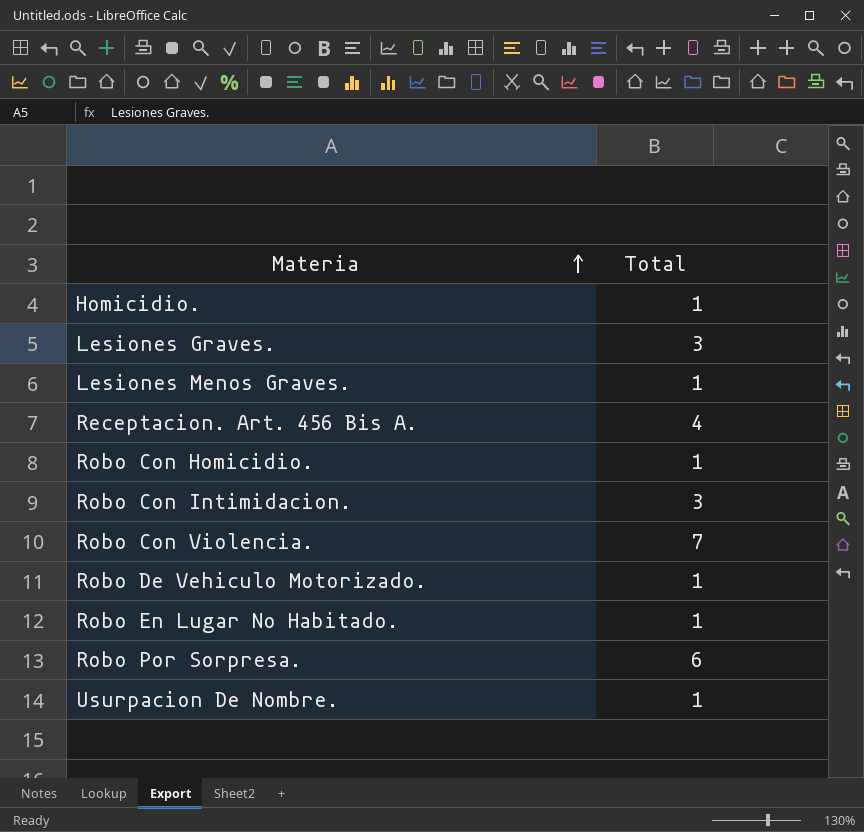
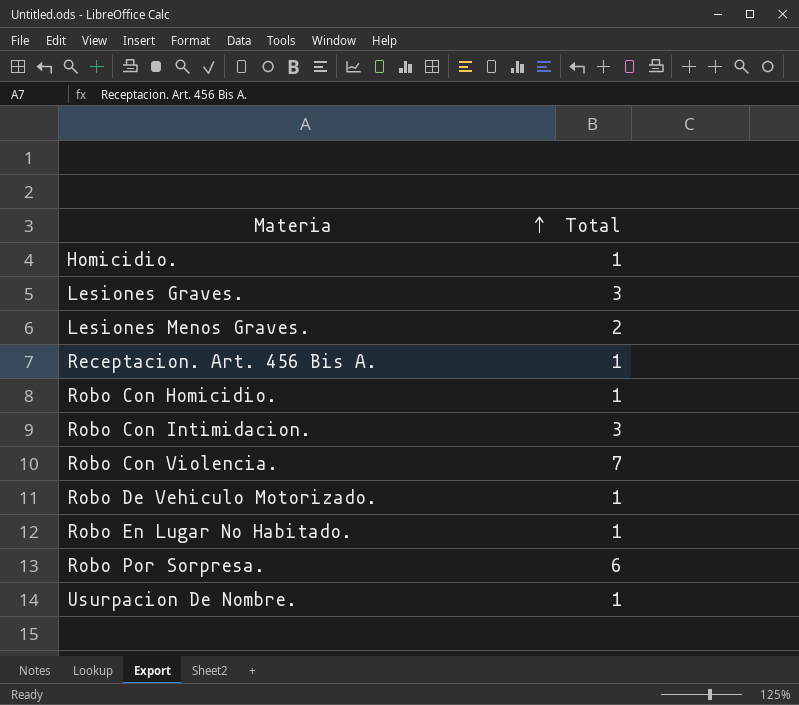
Lesiones Menos Graves. | Total: 1 -> 2
Receptacion. Art. 456 Bis A. | Total: 4 -> 1

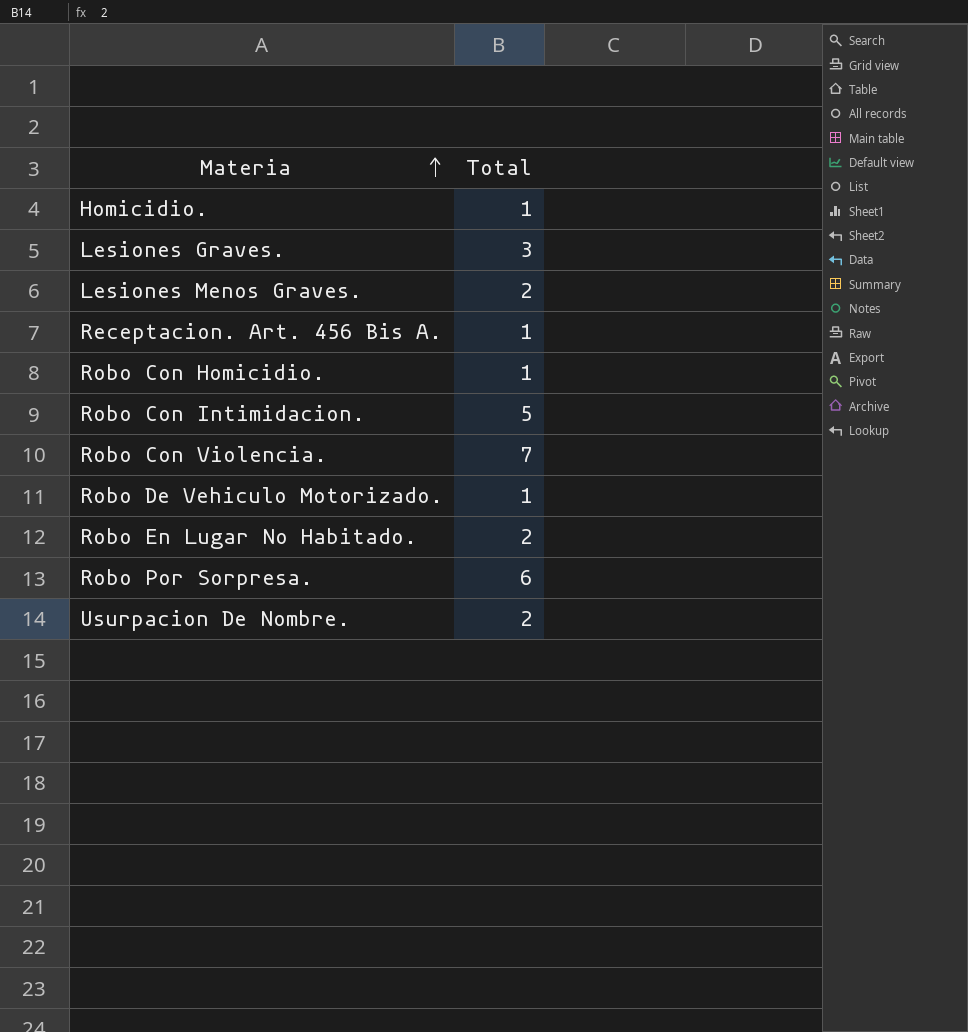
Robo Con Intimidacion. | Total: 3 -> 5
Robo En Lugar No Habitado. | Total: 1 -> 2
Usurpacion De Nombre. | Total: 1 -> 2

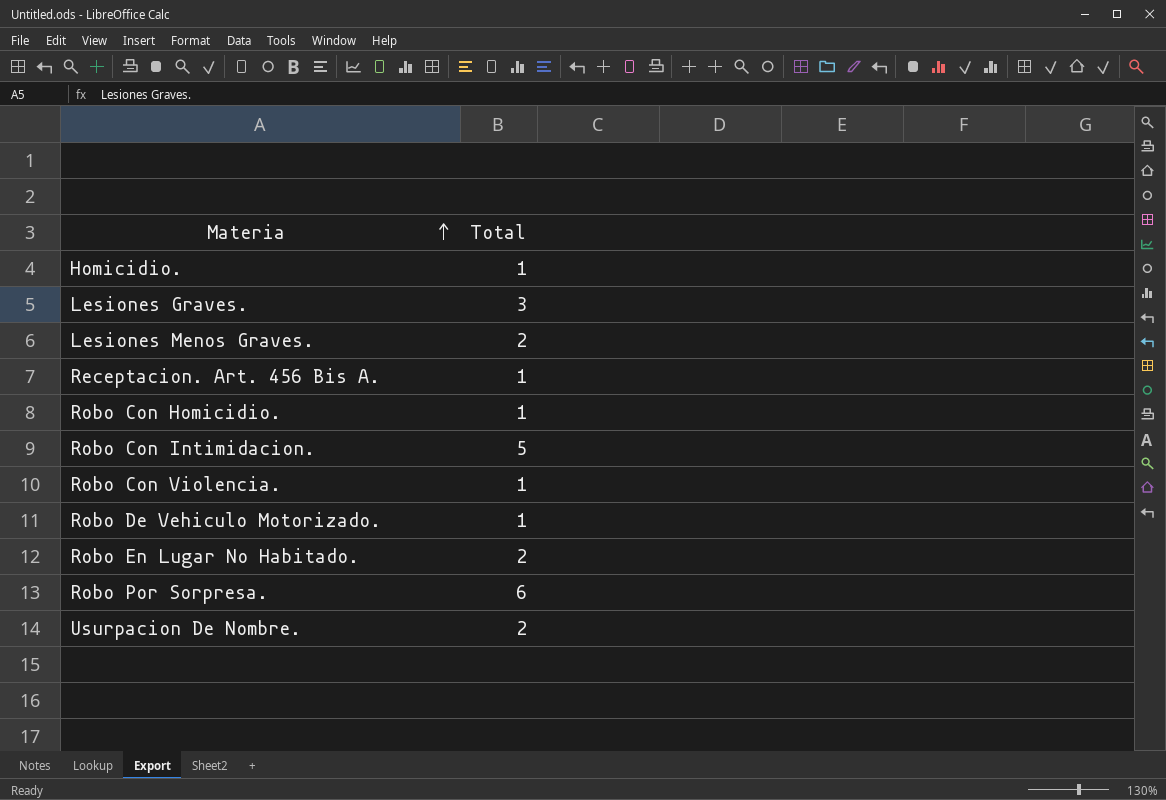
Robo Con Violencia. | Total: 7 -> 1

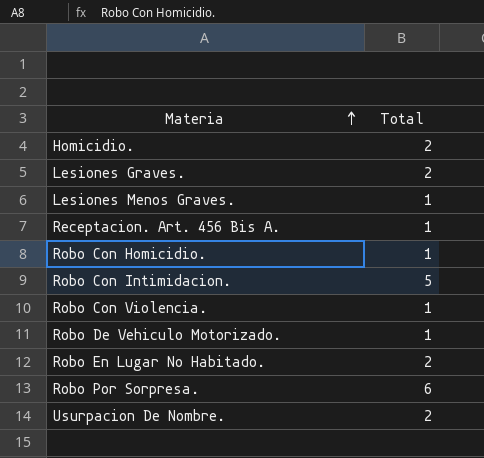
Homicidio. | Total: 1 -> 2
Lesiones Graves. | Total: 3 -> 2
Lesiones Menos Graves. | Total: 2 -> 1

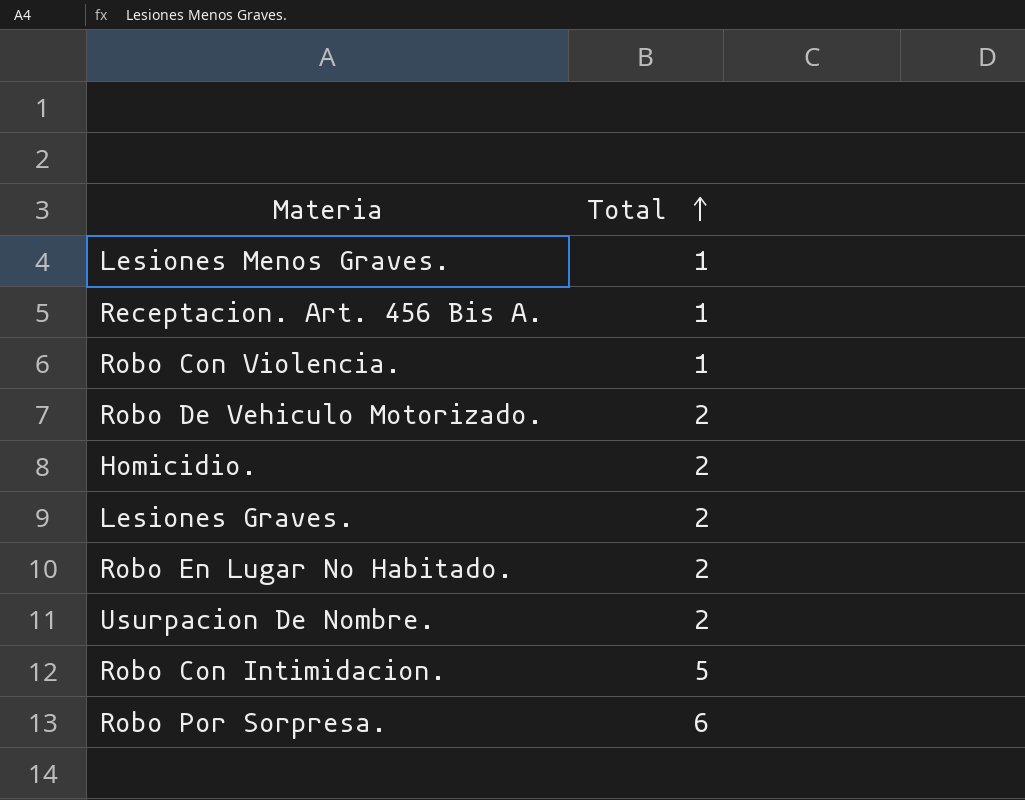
row order: Materia ascending -> Total ascending
row Robo Con Homicidio.: 1 -> none
Robo De Vehiculo Motorizado. | Total: 1 -> 2

